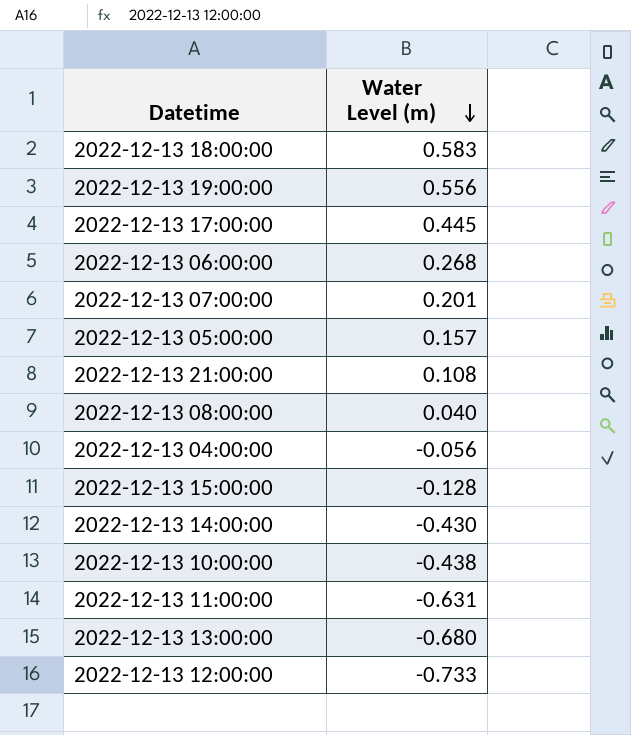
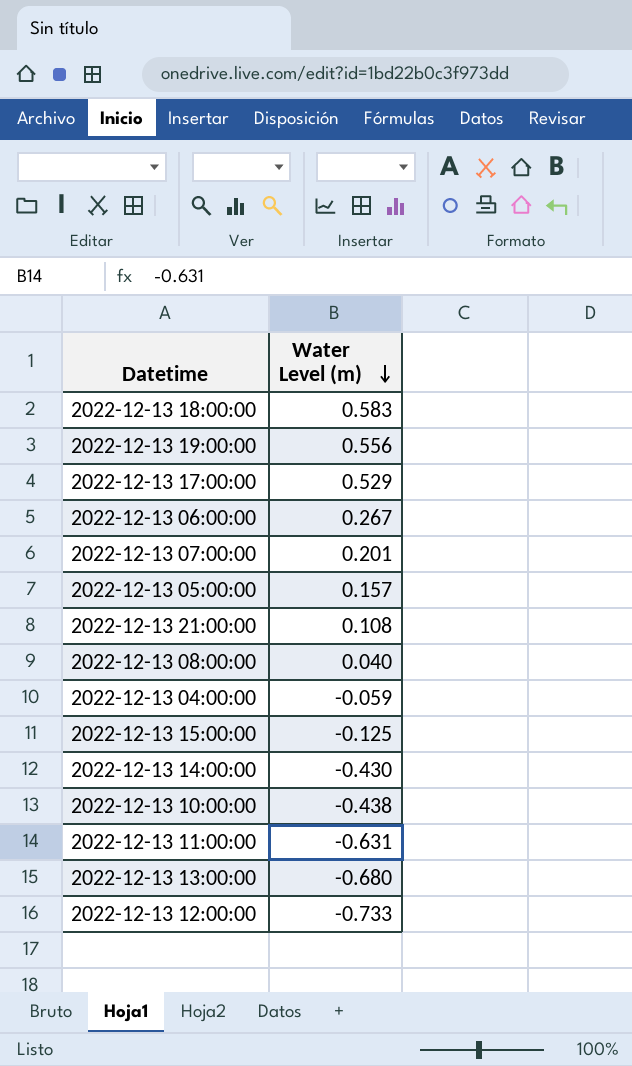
2022-12-13 17:00:00 | Water Level (m): 0.445 -> 0.529
2022-12-13 06:00:00 | Water Level (m): 0.268 -> 0.267
2022-12-13 04:00:00 | Water Level (m): -0.056 -> -0.059
2022-12-13 15:00:00 | Water Level (m): -0.128 -> -0.125

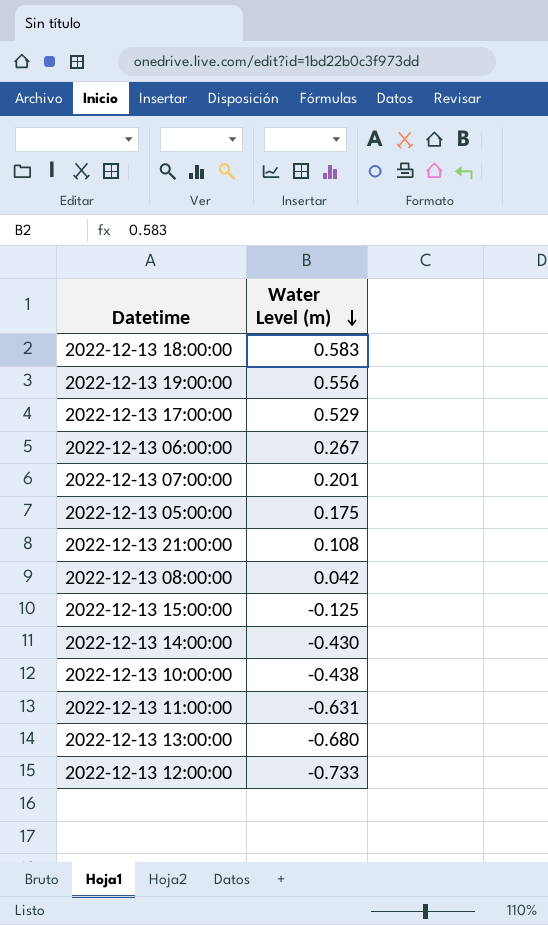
row 2022-12-13 04:00:00: -0.059 -> none
2022-12-13 05:00:00 | Water Level (m): 0.157 -> 0.175
2022-12-13 08:00:00 | Water Level (m): 0.040 -> 0.042

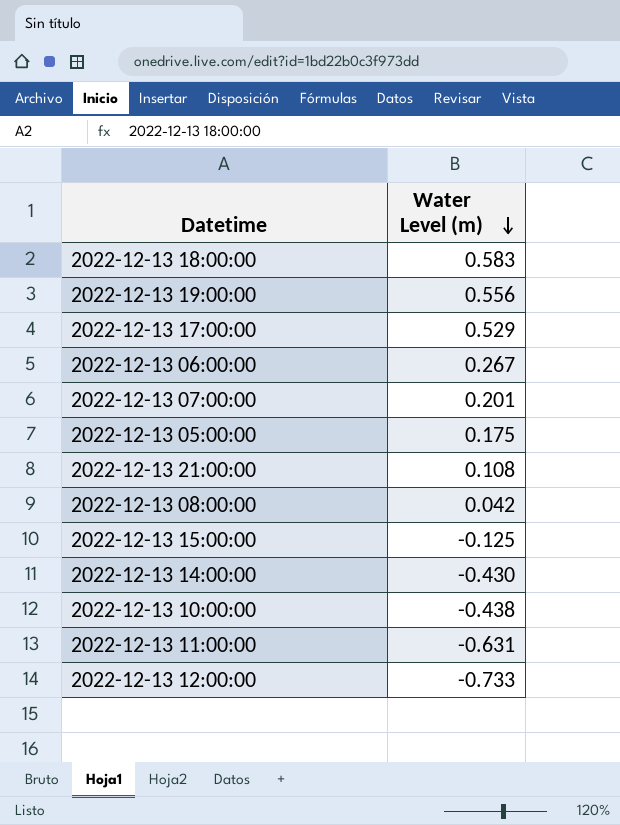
row 2022-12-13 13:00:00: -0.680 -> none

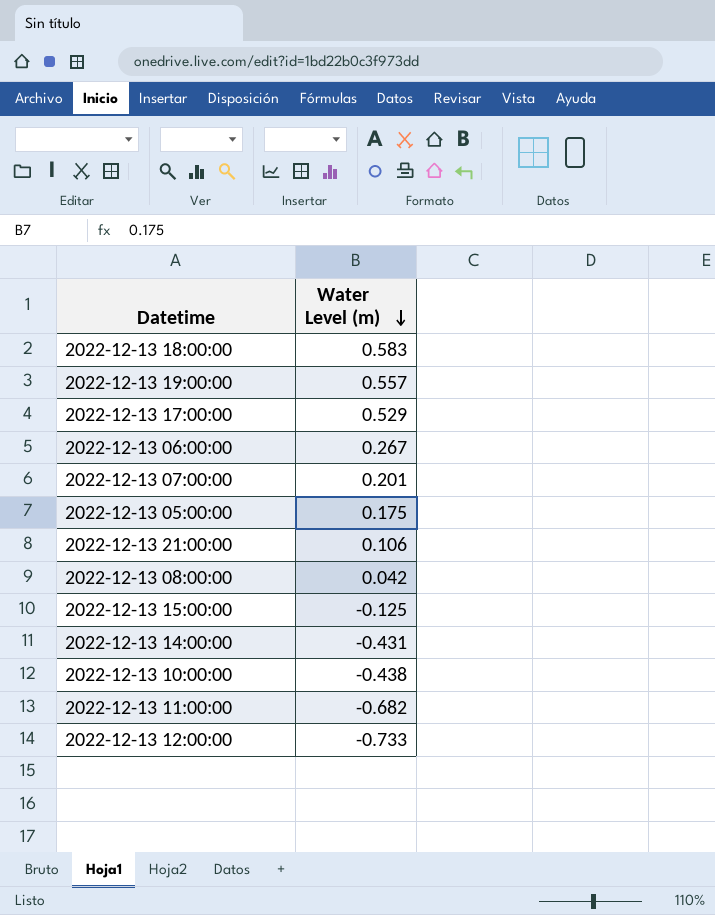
2022-12-13 19:00:00 | Water Level (m): 0.556 -> 0.557
2022-12-13 21:00:00 | Water Level (m): 0.108 -> 0.106
2022-12-13 14:00:00 | Water Level (m): -0.430 -> -0.431
2022-12-13 11:00:00 | Water Level (m): -0.631 -> -0.682

